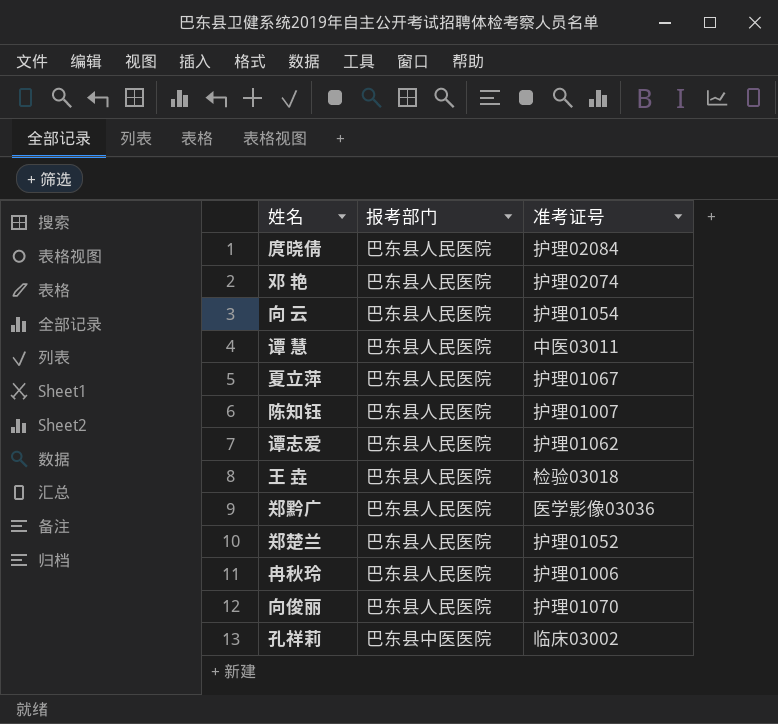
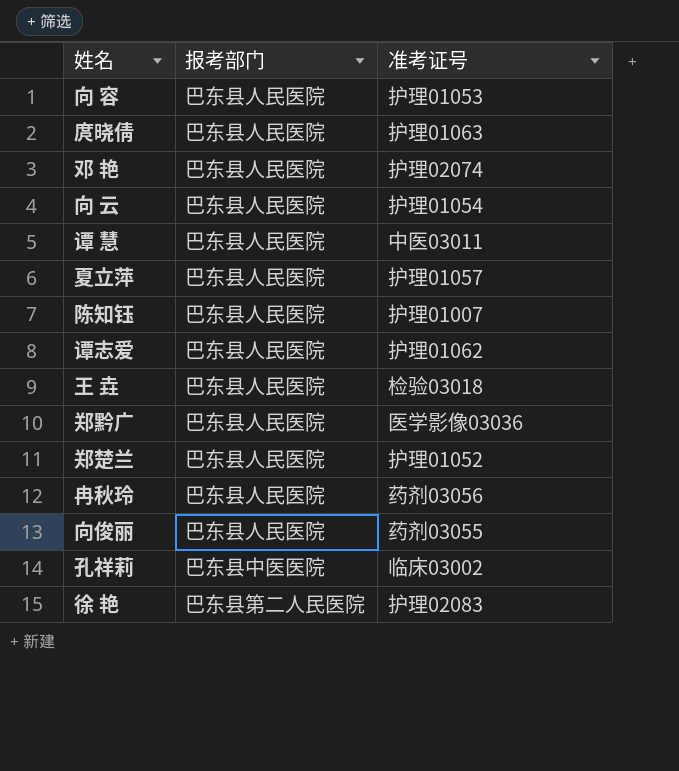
row 向 容: none -> 巴东县人民医院 | 护理01053
庹晓倩 | 准考证号: 护理02084 -> 护理01063
夏立萍 | 准考证号: 护理01067 -> 护理01057
冉秋玲 | 准考证号: 护理01006 -> 药剂03056
向俊丽 | 准考证号: 护理01070 -> 药剂03055
row 徐 艳: none -> 巴东县第二人民医院 | 护理02083

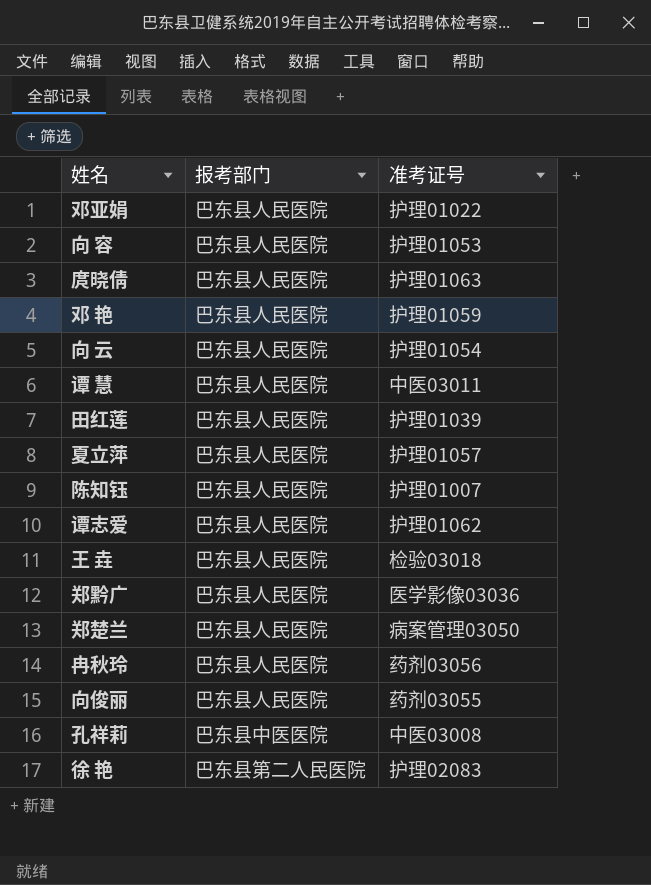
row 邓亚娟: none -> 巴东县人民医院 | 护理01022
邓 艳 | 准考证号: 护理02074 -> 护理01059
row 田红莲: none -> 巴东县人民医院 | 护理01039
郑楚兰 | 准考证号: 护理01052 -> 病案管理03050
孔祥莉 | 准考证号: 临床03002 -> 中医03008

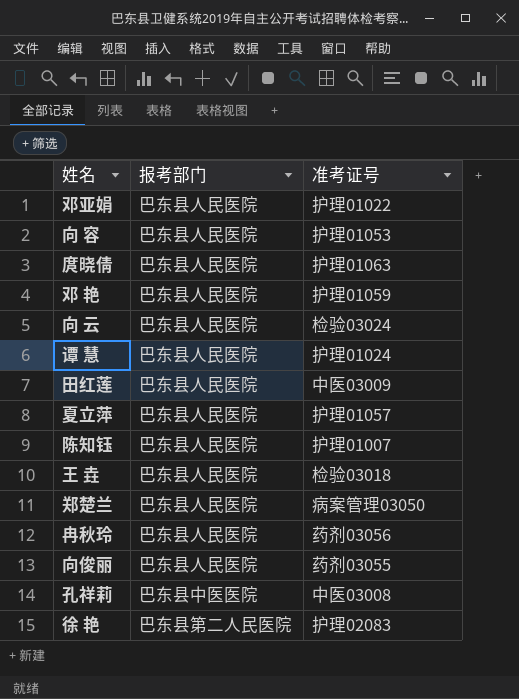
row 谭志爱: 巴东县人民医院 | 护理01062 -> none
row 郑黔广: 巴东县人民医院 | 医学影像03036 -> none
向 云 | 准考证号: 护理01054 -> 检验03024
谭 慧 | 准考证号: 中医03011 -> 护理01024
田红莲 | 准考证号: 护理01039 -> 中医03009

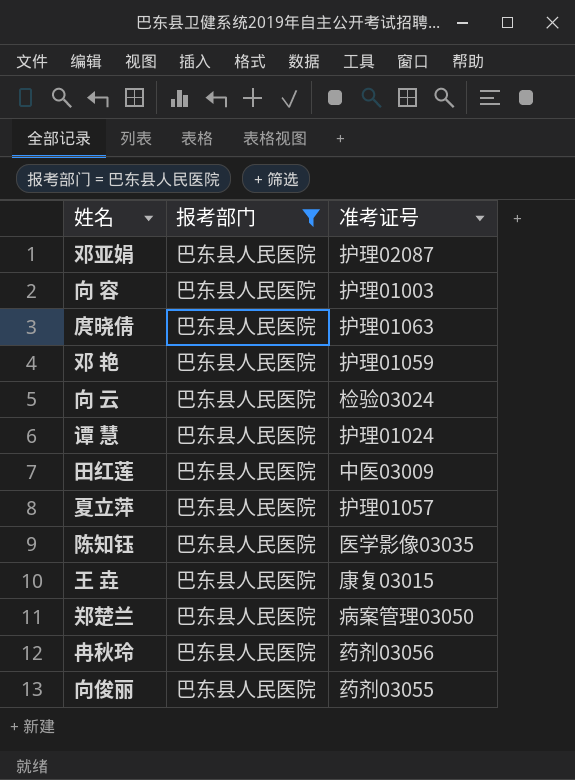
filter: none -> 报考部门 = 巴东县人民医院
邓亚娟 | 准考证号: 护理01022 -> 护理02087
向 容 | 准考证号: 护理01053 -> 护理01003
陈知钰 | 准考证号: 护理01007 -> 医学影像03035
王 垚 | 准考证号: 检验03018 -> 康复03015

